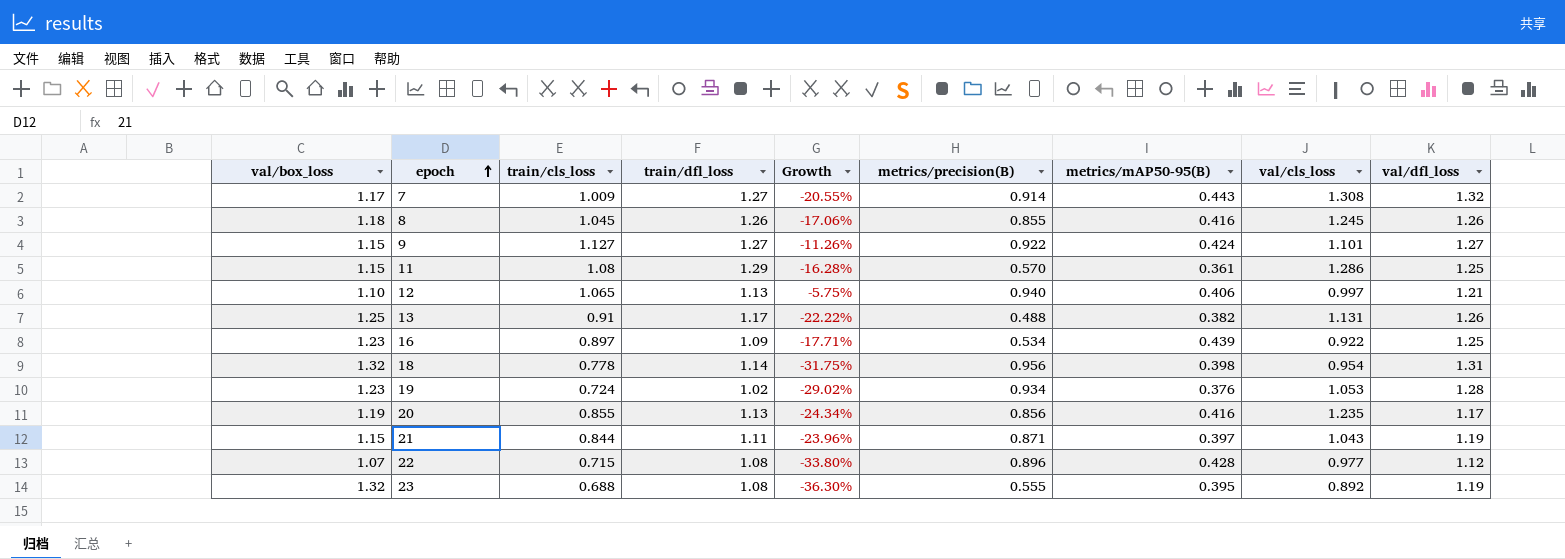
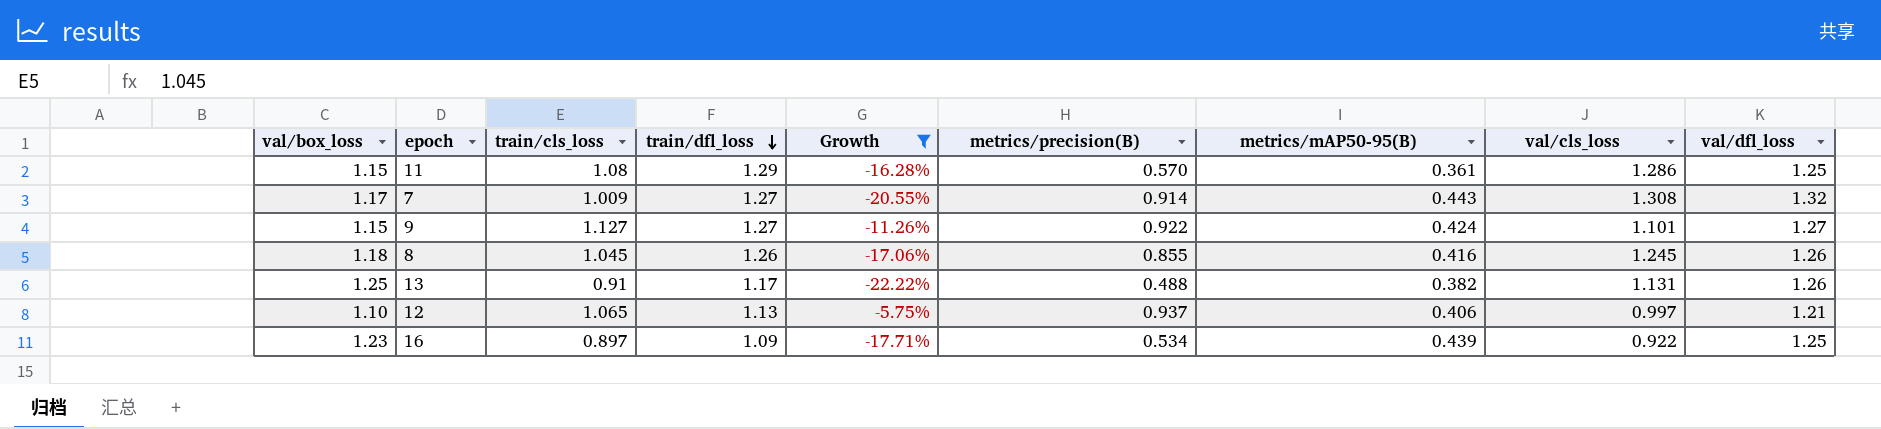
filter: none -> Growth >= -22.22%
row order: epoch ascending -> train/dfl_loss descending
12 | metrics/precision(B): 0.940 -> 0.937

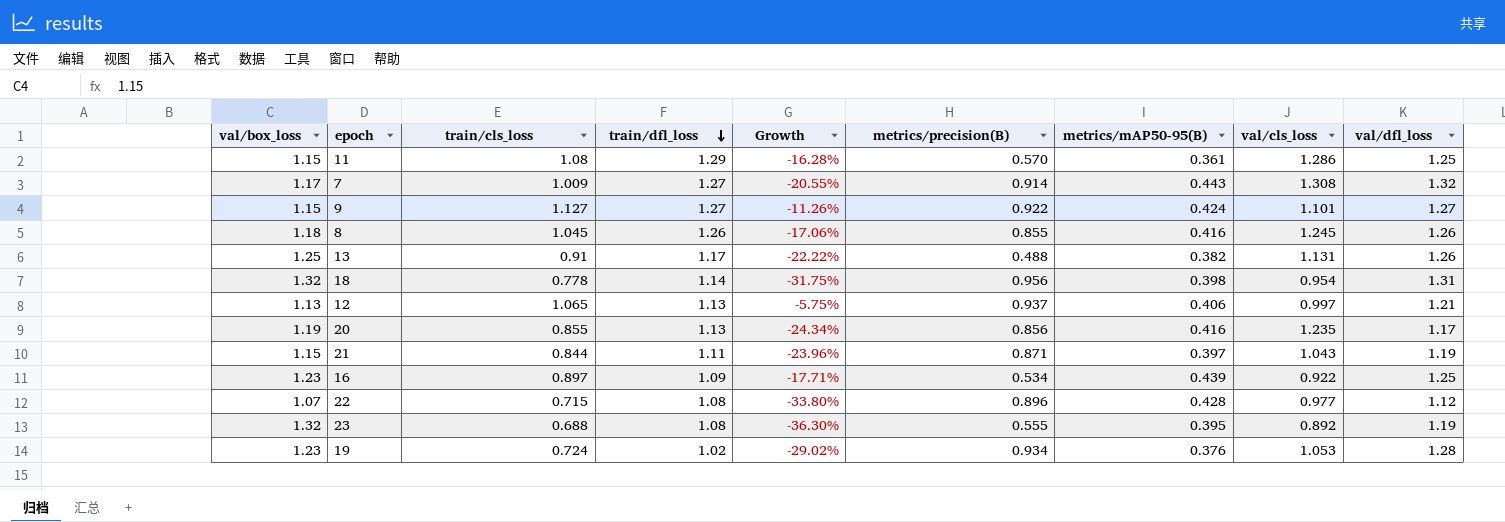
filter: Growth >= -22.22% -> none
12 | val/box_loss: 1.10 -> 1.13

